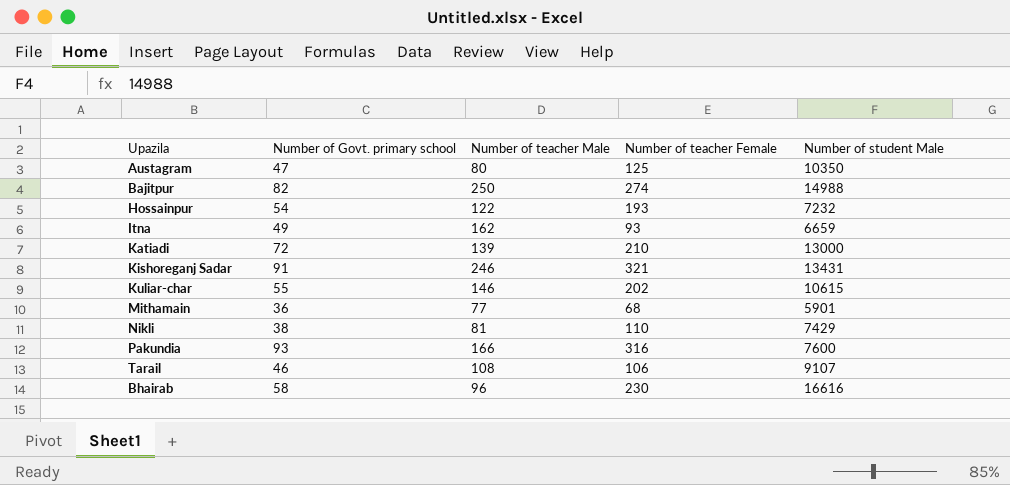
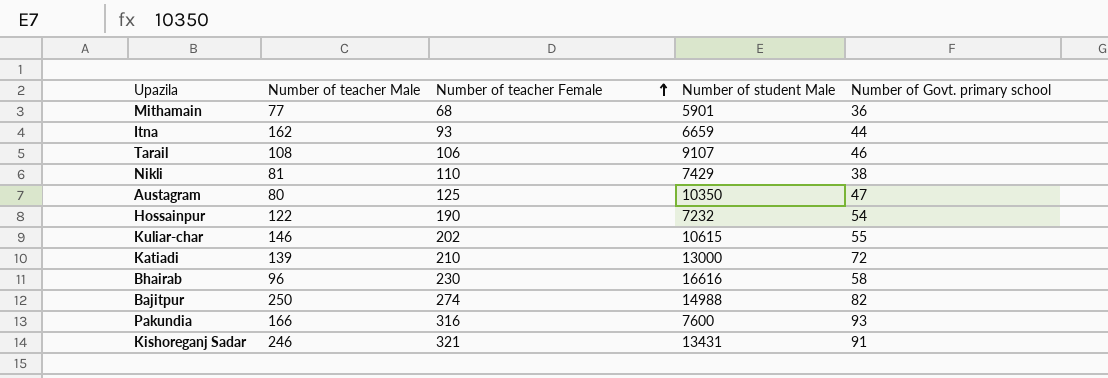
row order: none -> Number of teacher Female ascending
column Number of Govt. primary school | position: 2 -> 5
Itna | Number of Govt. primary school: 49 -> 44
Hossainpur | Number of teacher Female: 193 -> 190

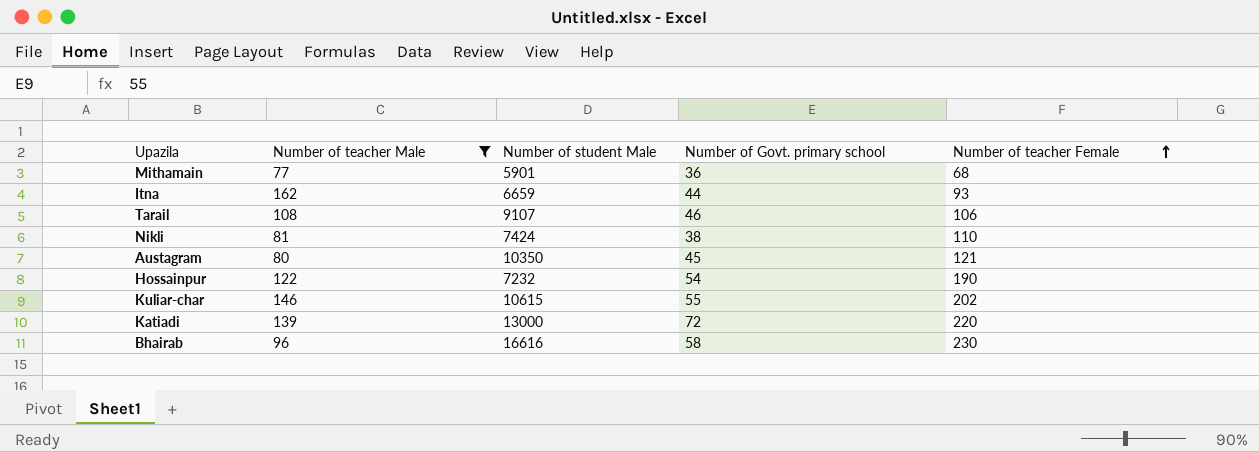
filter: none -> Number of teacher Male <= 162
column Number of teacher Female | position: 3 -> 5
Nikli | Number of student Male: 7429 -> 7424
Austagram | Number of Govt. primary school: 47 -> 45
Austagram | Number of teacher Female: 125 -> 121
Katiadi | Number of teacher Female: 210 -> 220

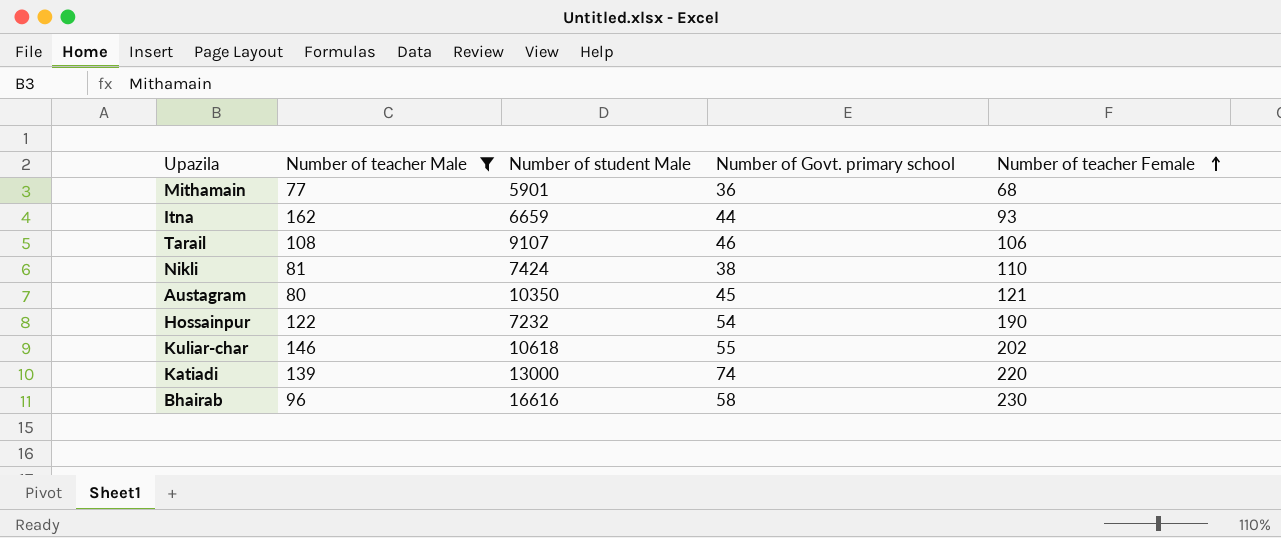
Kuliar-char | Number of student Male: 10615 -> 10618
Katiadi | Number of Govt. primary school: 72 -> 74

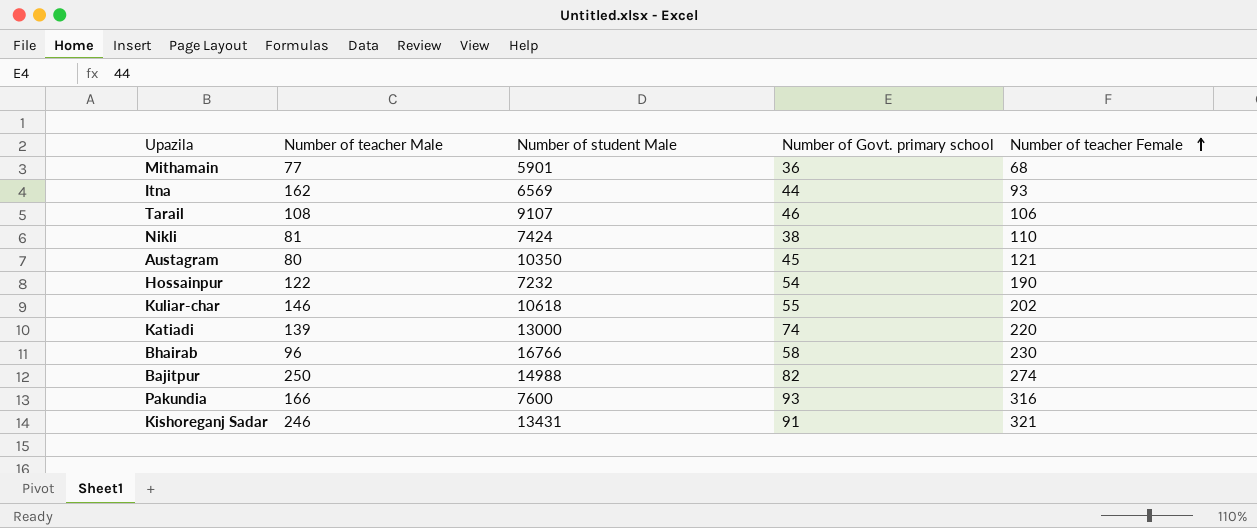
filter: Number of teacher Male <= 162 -> none
Itna | Number of student Male: 6659 -> 6569
Bhairab | Number of student Male: 16616 -> 16766

